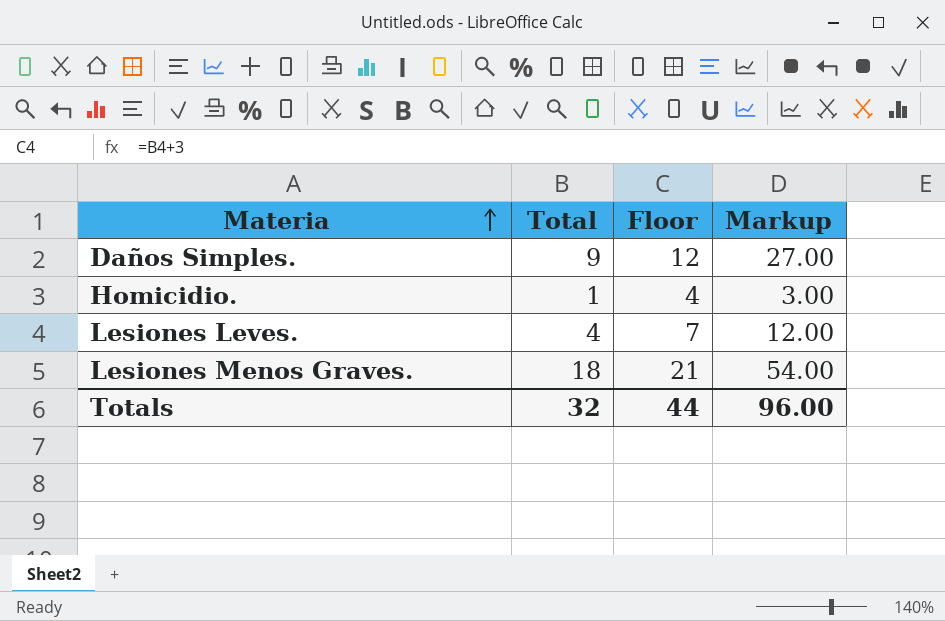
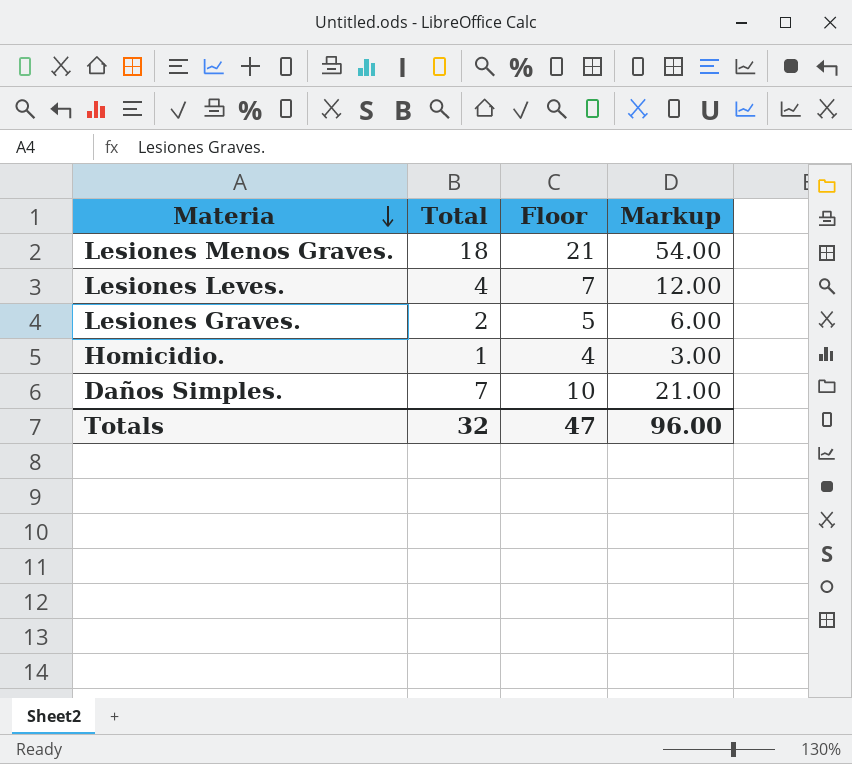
row order: Materia ascending -> Materia descending
row Lesiones Graves.: none -> 2 | 5 | 6.00
Daños Simples. | Total: 9 -> 7
Daños Simples. | Floor: 12 -> 10
Daños Simples. | Markup: 27.00 -> 21.00
Totals | Floor: 44 -> 47

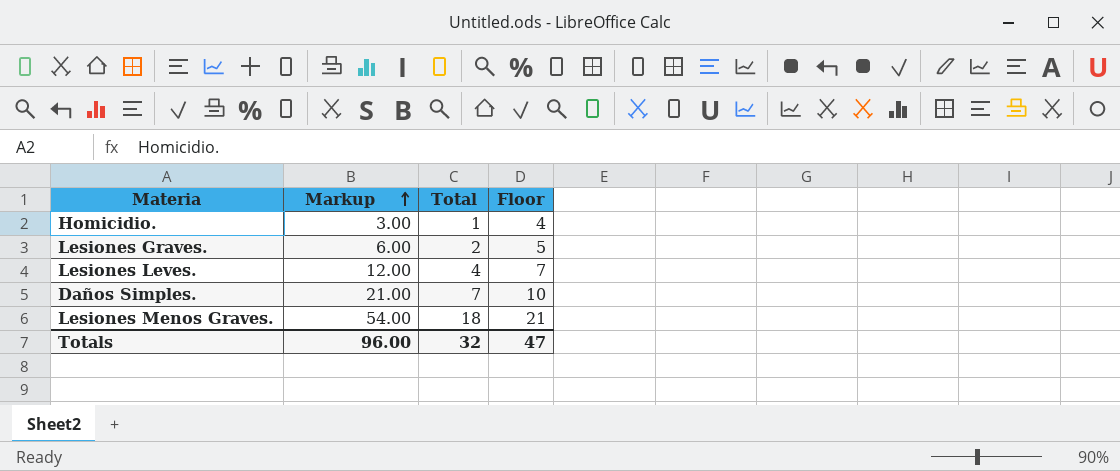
row order: Materia descending -> Markup ascending
column Markup | position: 4 -> 2

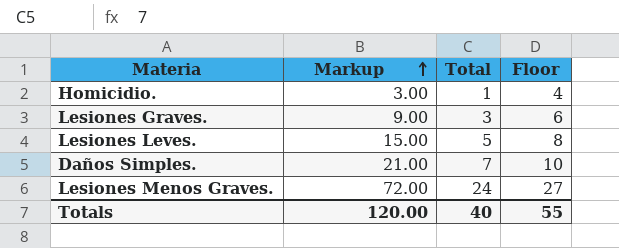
Lesiones Graves. | Markup: 6.00 -> 9.00
Lesiones Graves. | Total: 2 -> 3
Lesiones Graves. | Floor: 5 -> 6
Lesiones Leves. | Markup: 12.00 -> 15.00
Lesiones Leves. | Total: 4 -> 5
Lesiones Leves. | Floor: 7 -> 8
Lesiones Menos Graves. | Markup: 54.00 -> 72.00
Lesiones Menos Graves. | Total: 18 -> 24
Lesiones Menos Graves. | Floor: 21 -> 27
Totals | Markup: 96.00 -> 120.00
Totals | Total: 32 -> 40
Totals | Floor: 47 -> 55

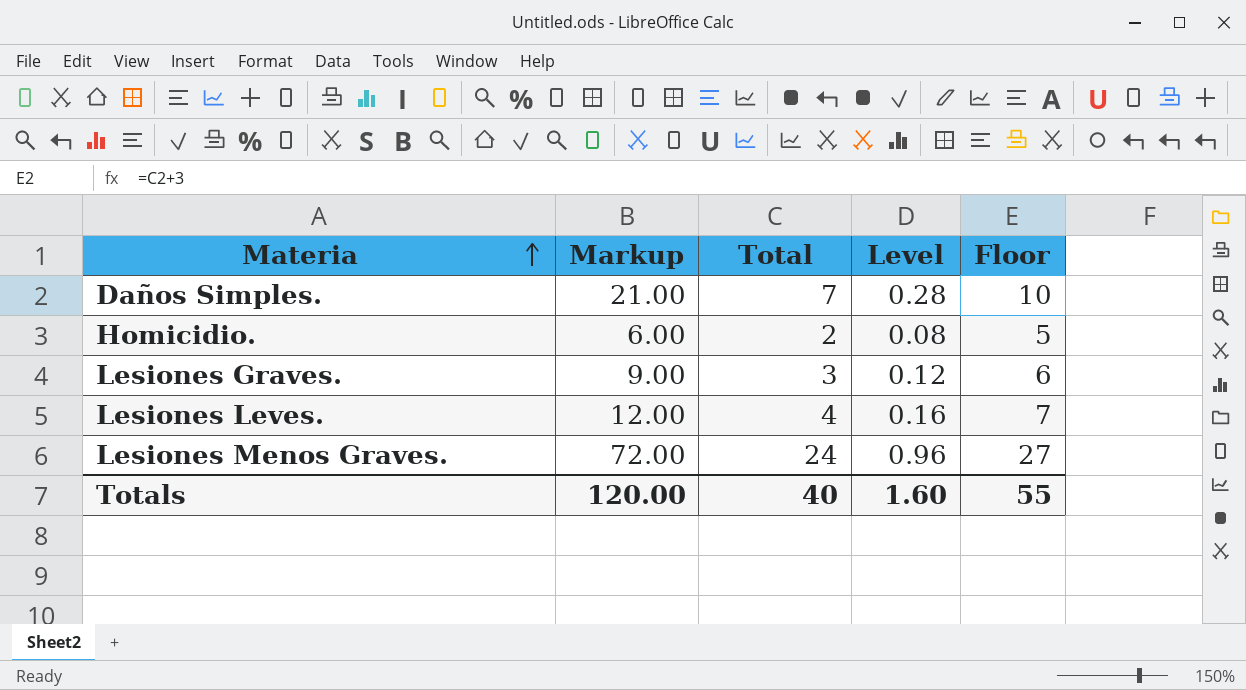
row order: Markup ascending -> Materia ascending
column Level | formula: none -> [Total] * 0.04
Homicidio. | Markup: 3.00 -> 6.00
Homicidio. | Total: 1 -> 2
Homicidio. | Floor: 4 -> 5
Lesiones Leves. | Markup: 15.00 -> 12.00
Lesiones Leves. | Total: 5 -> 4
Lesiones Leves. | Floor: 8 -> 7

